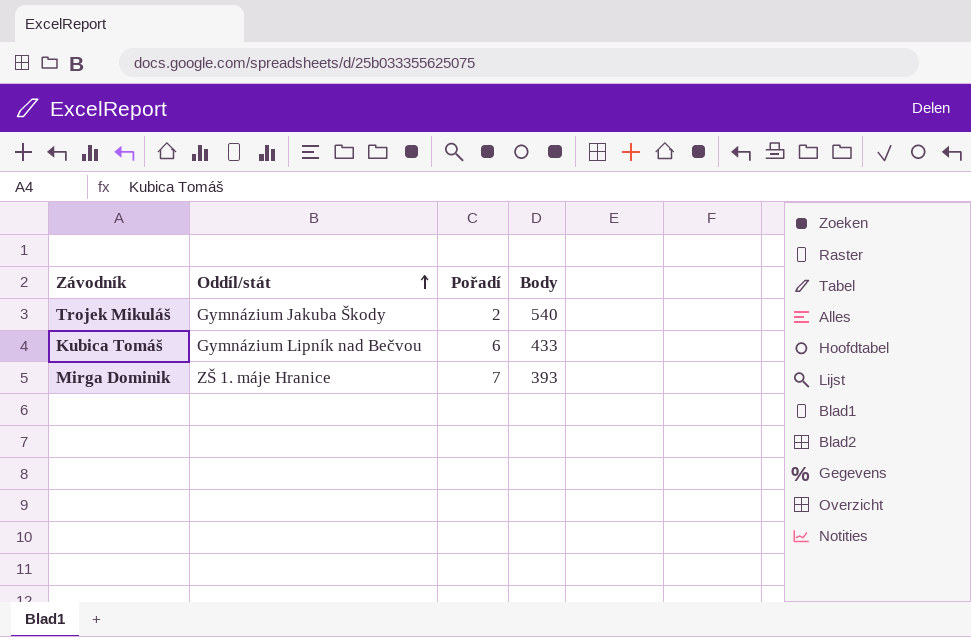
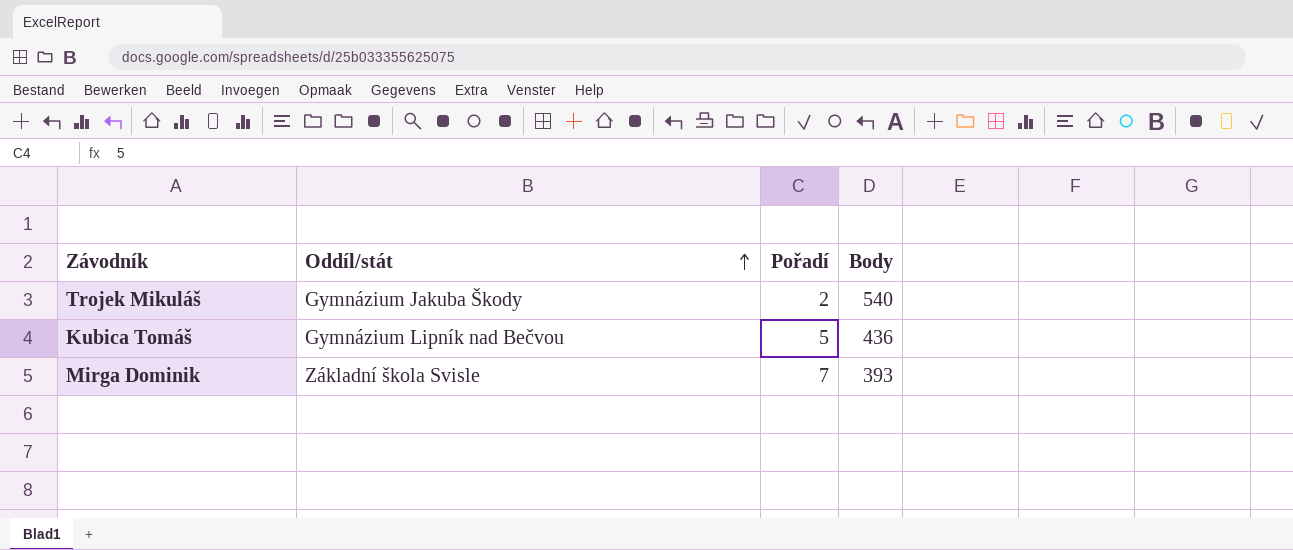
Kubica Tomáš | Pořadí: 6 -> 5
Kubica Tomáš | Body: 433 -> 436
Mirga Dominik | Oddíl/stát: ZŠ 1. máje Hranice -> Základní škola Svisle

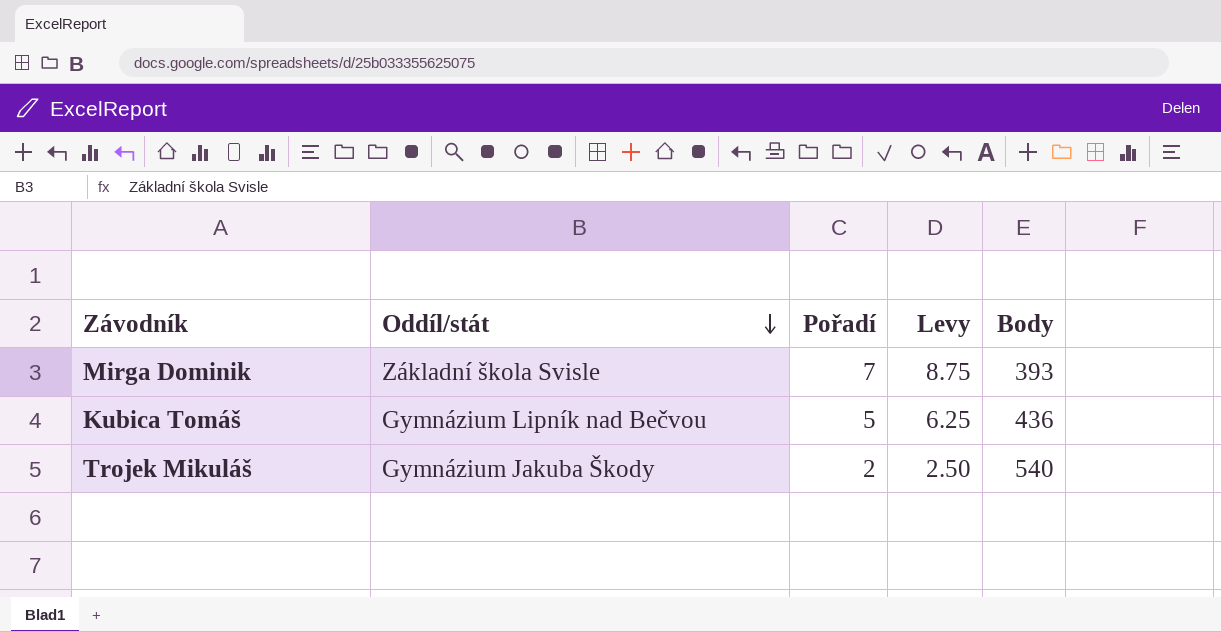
row order: Oddíl/stát ascending -> Oddíl/stát descending
column Levy | formula: none -> [Pořadí] * 1.25

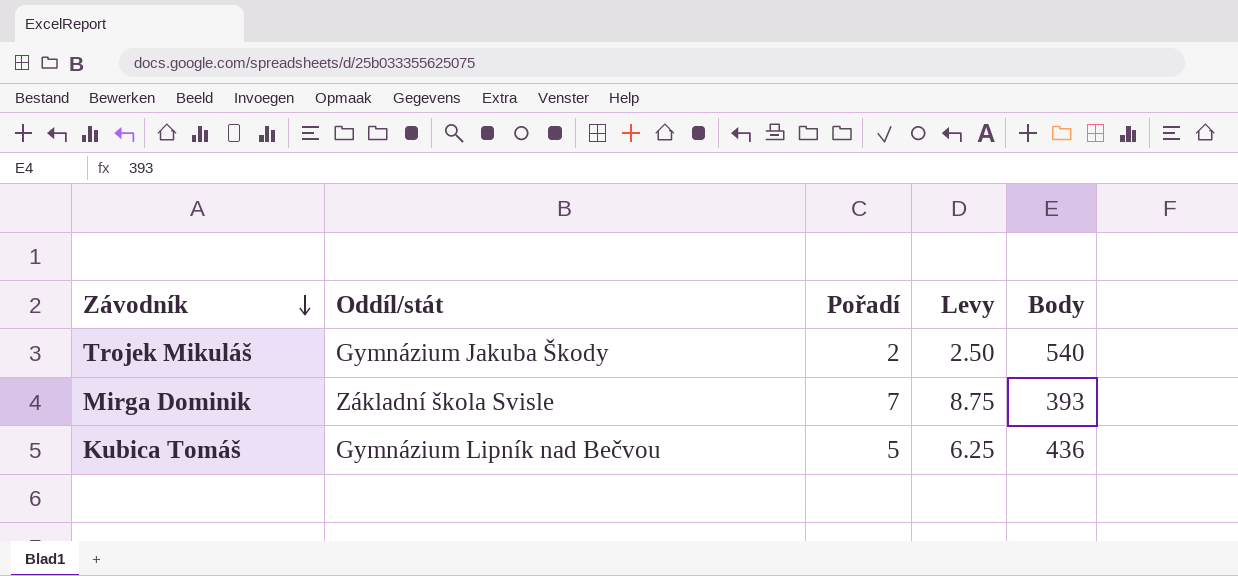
row order: Oddíl/stát descending -> Závodník descending

